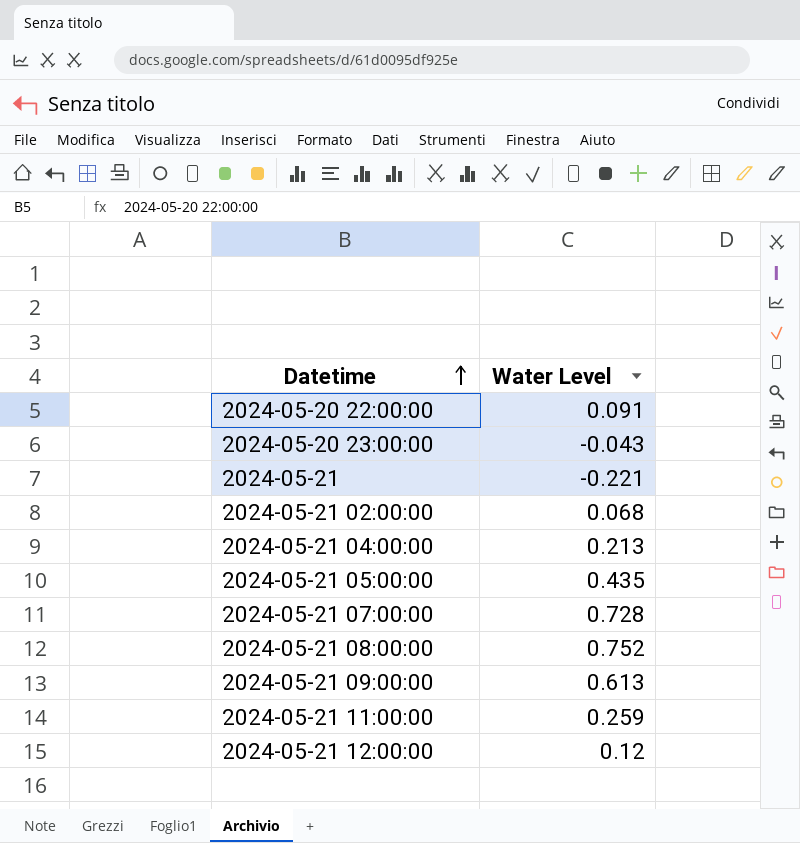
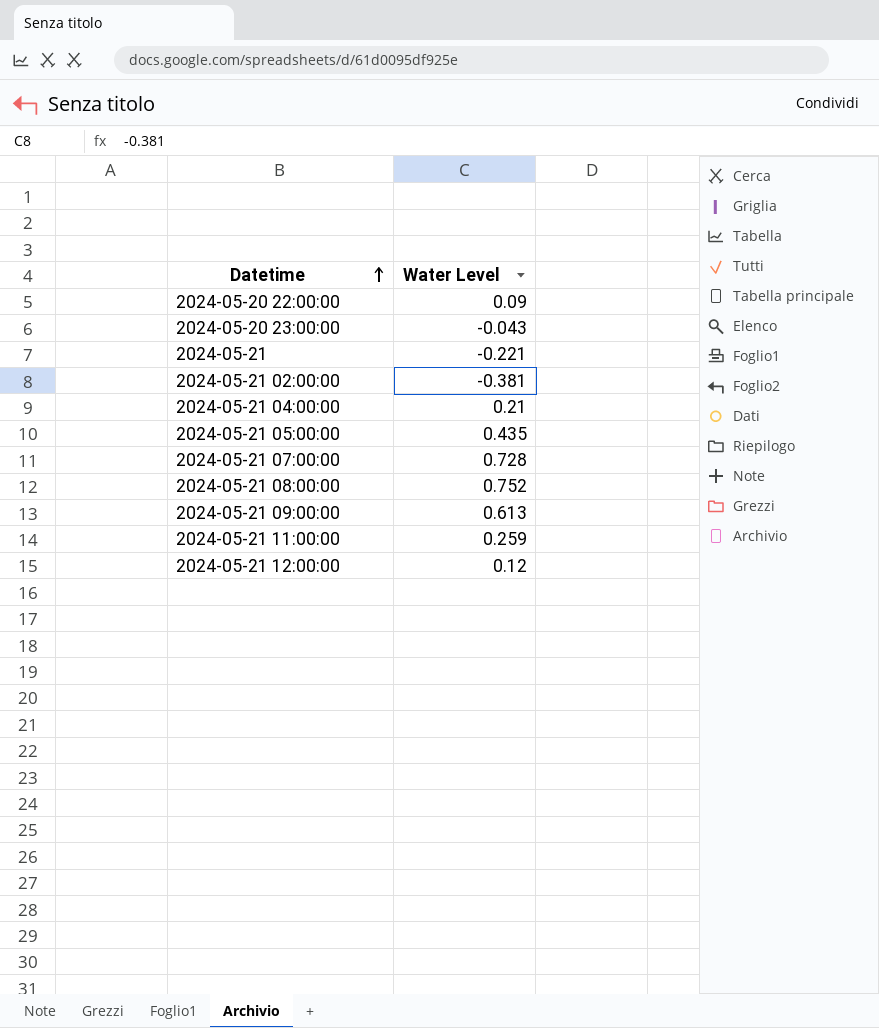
2024-05-20 22:00:00 | Water Level: 0.091 -> 0.09
2024-05-21 02:00:00 | Water Level: 0.068 -> -0.381
2024-05-21 04:00:00 | Water Level: 0.213 -> 0.21

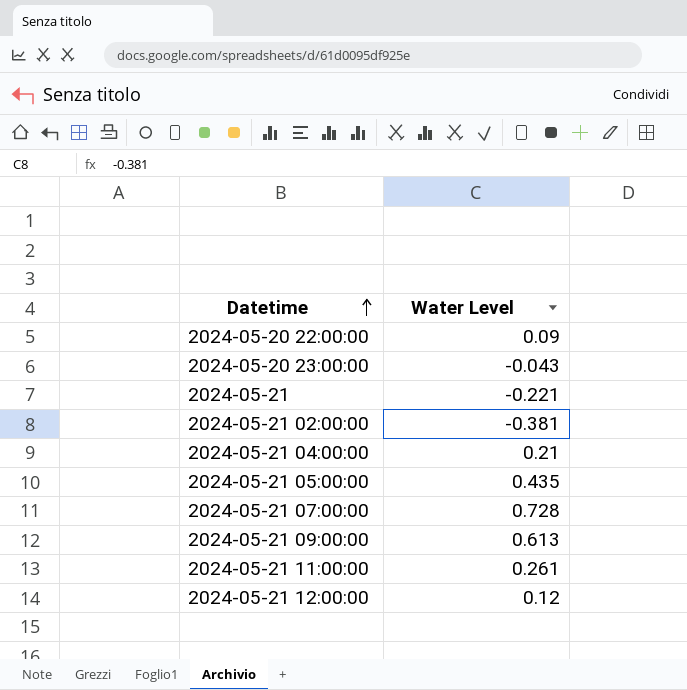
row 2024-05-21 08:00:00: 0.752 -> none
2024-05-21 11:00:00 | Water Level: 0.259 -> 0.261

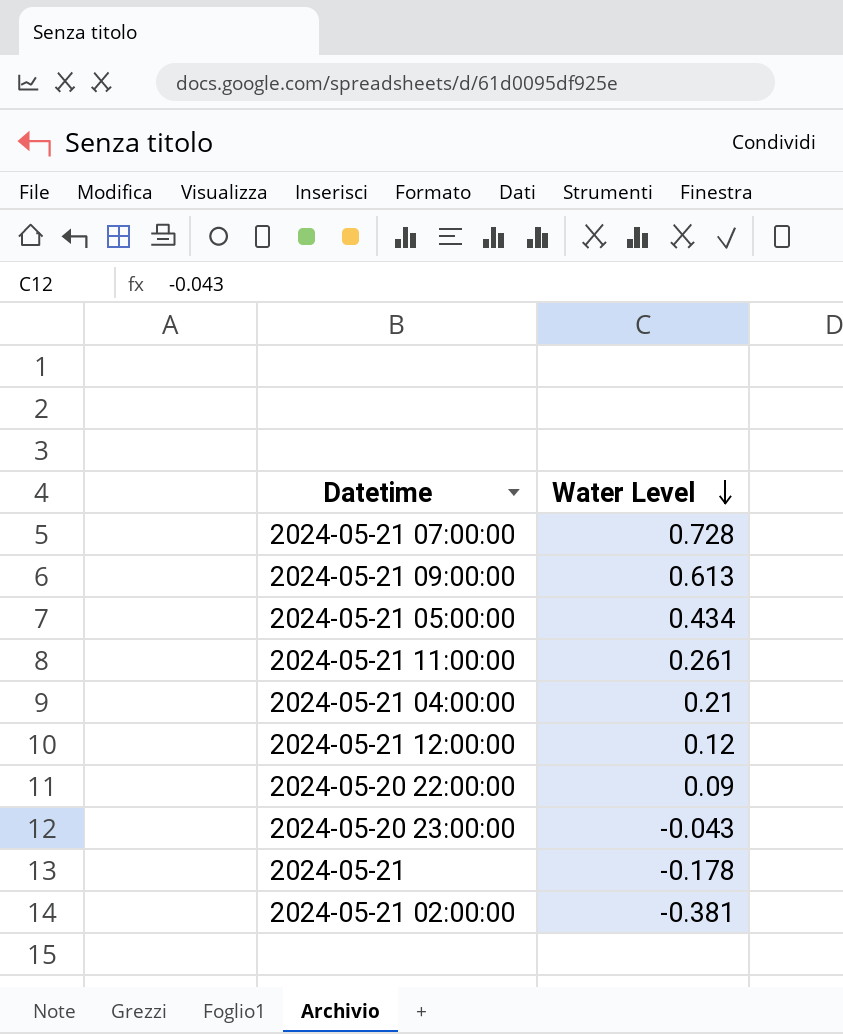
row order: Datetime ascending -> Water Level descending
2024-05-21 05:00:00 | Water Level: 0.435 -> 0.434
2024-05-21 | Water Level: -0.221 -> -0.178

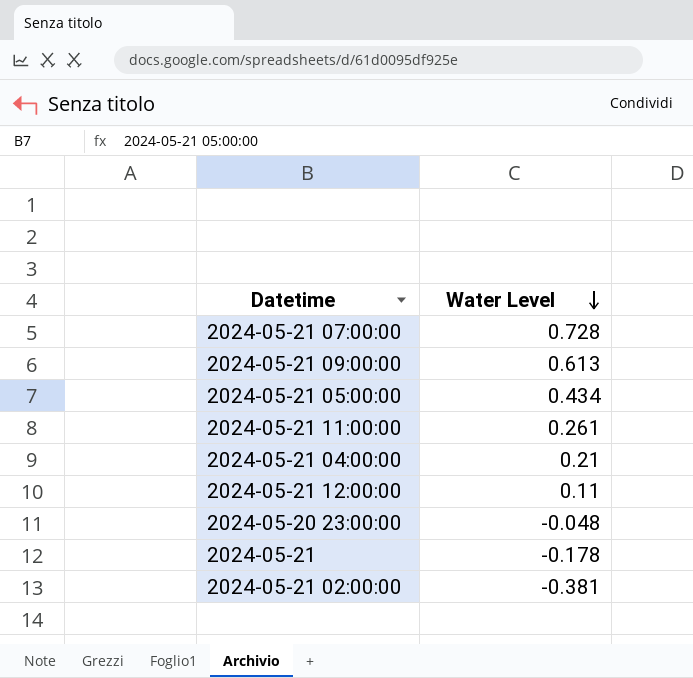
row 2024-05-20 22:00:00: 0.09 -> none
2024-05-21 12:00:00 | Water Level: 0.12 -> 0.11
2024-05-20 23:00:00 | Water Level: -0.043 -> -0.048

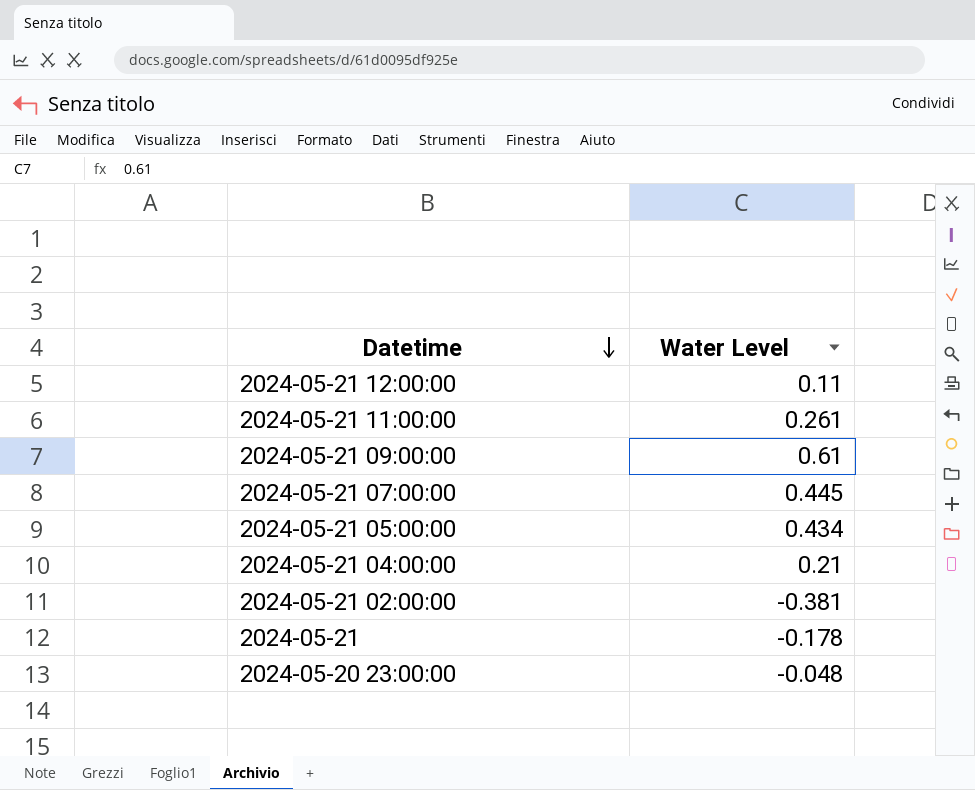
row order: Water Level descending -> Datetime descending
2024-05-21 09:00:00 | Water Level: 0.613 -> 0.61
2024-05-21 07:00:00 | Water Level: 0.728 -> 0.445

